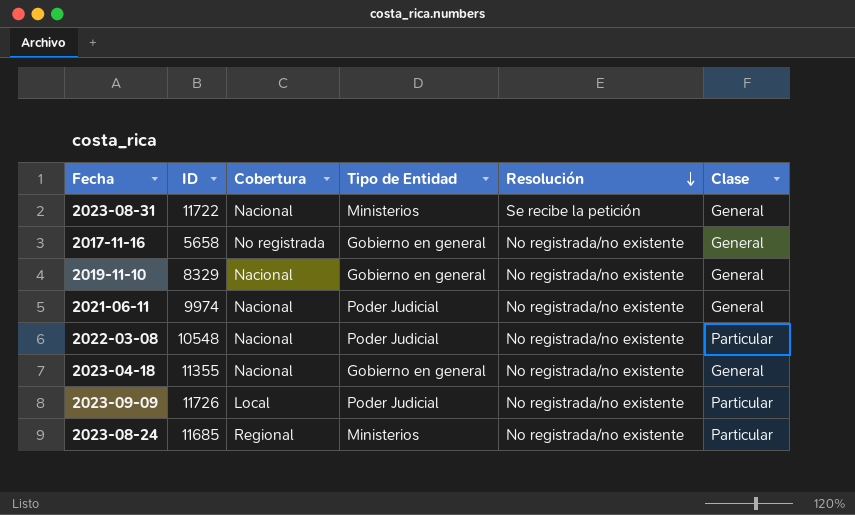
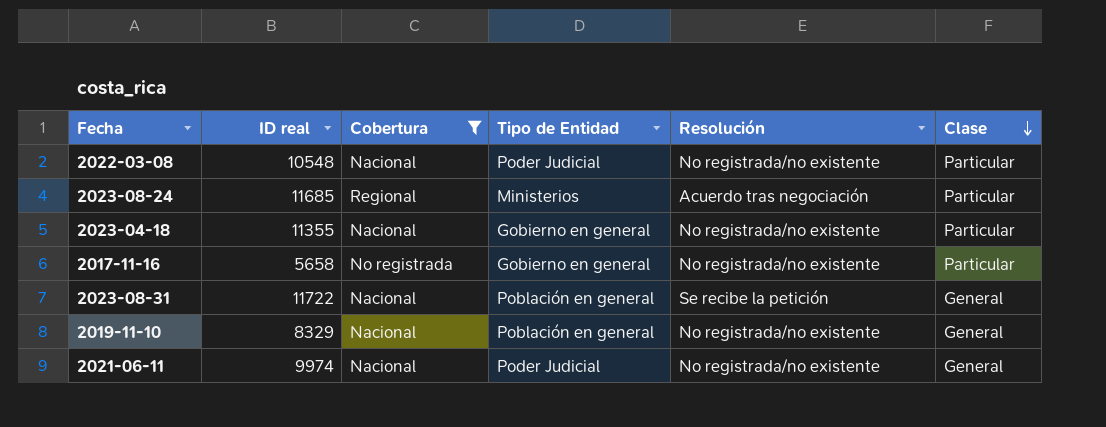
filter: none -> Cobertura != Local
row order: Resolución descending -> Clase descending
column name: ID -> ID real
2023-08-24 | Resolución: No registrada/no existente -> Acuerdo tras negociación
2023-04-18 | Clase: General -> Particular
2017-11-16 | Clase: General -> Particular
2023-08-31 | Tipo de Entidad: Ministerios -> Población en general
2019-11-10 | Tipo de Entidad: Gobierno en general -> Población en general

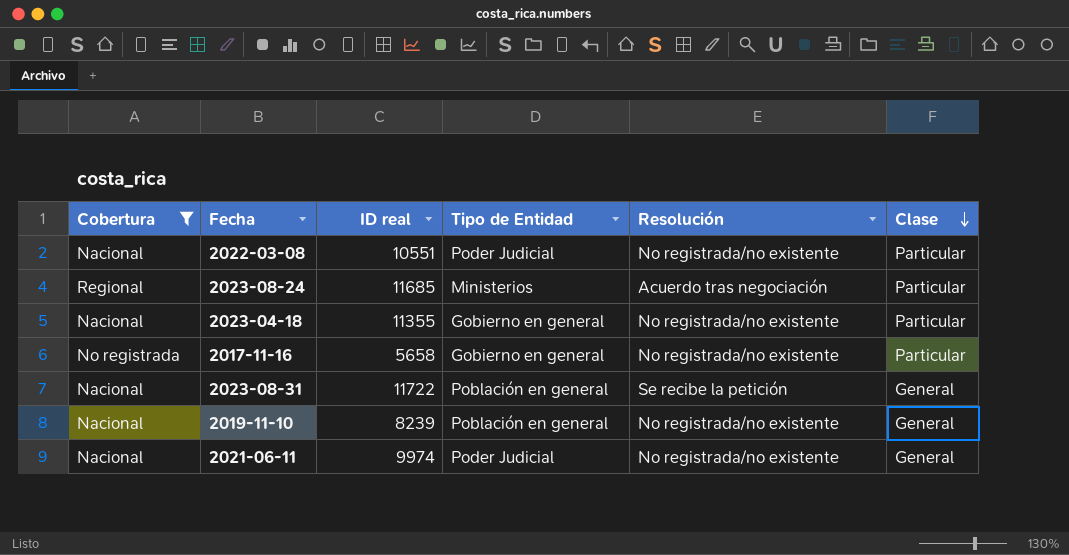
column Cobertura | position: 3 -> 1
2022-03-08 | ID real: 10548 -> 10551
2019-11-10 | ID real: 8329 -> 8239

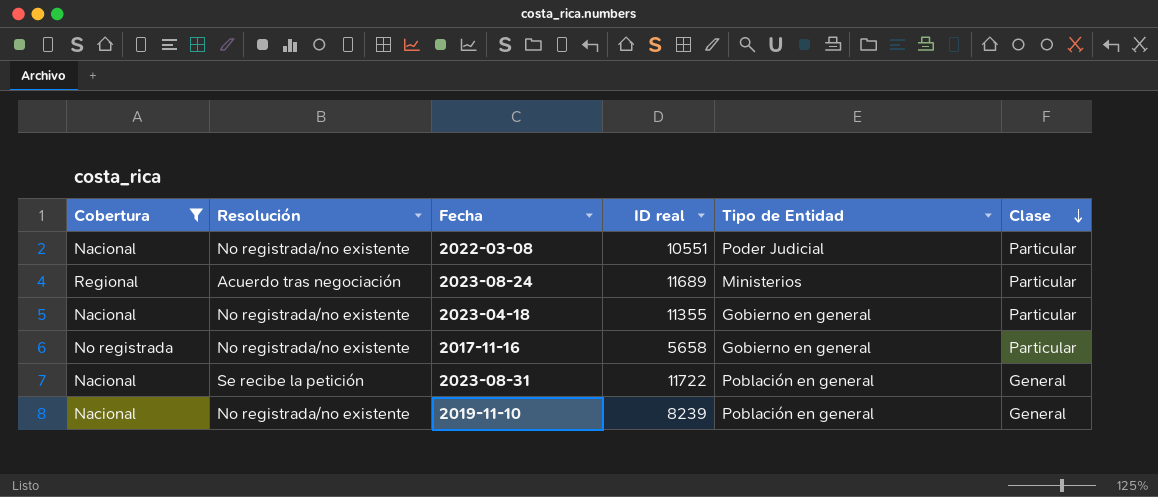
column Resolución | position: 5 -> 2
row 2021-06-11: Nacional | 9974 | Poder Judicial | No registrada/no existente | General -> none
2023-08-24 | ID real: 11685 -> 11689

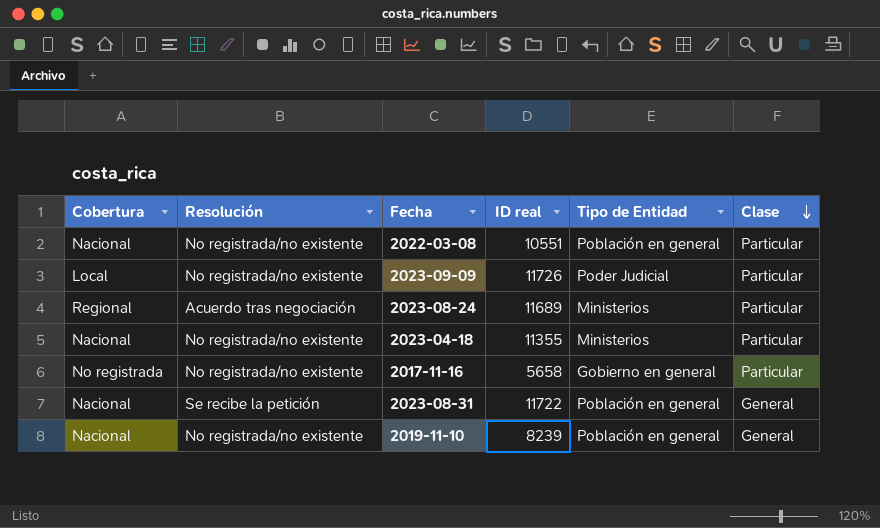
filter: Cobertura != Local -> none
2022-03-08 | Tipo de Entidad: Poder Judicial -> Población en general
2023-04-18 | Tipo de Entidad: Gobierno en general -> Ministerios

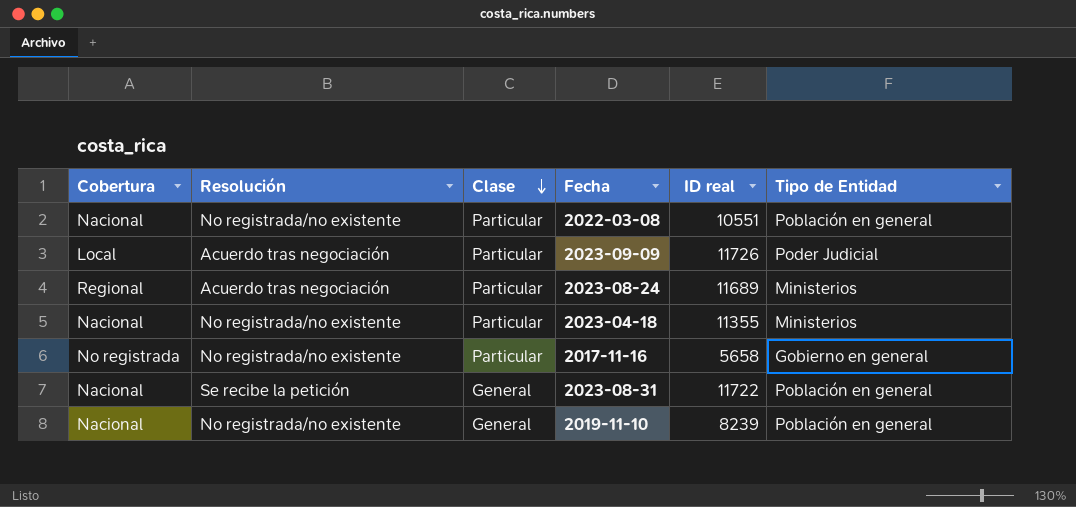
column Clase | position: 6 -> 3
2023-09-09 | Resolución: No registrada/no existente -> Acuerdo tras negociación

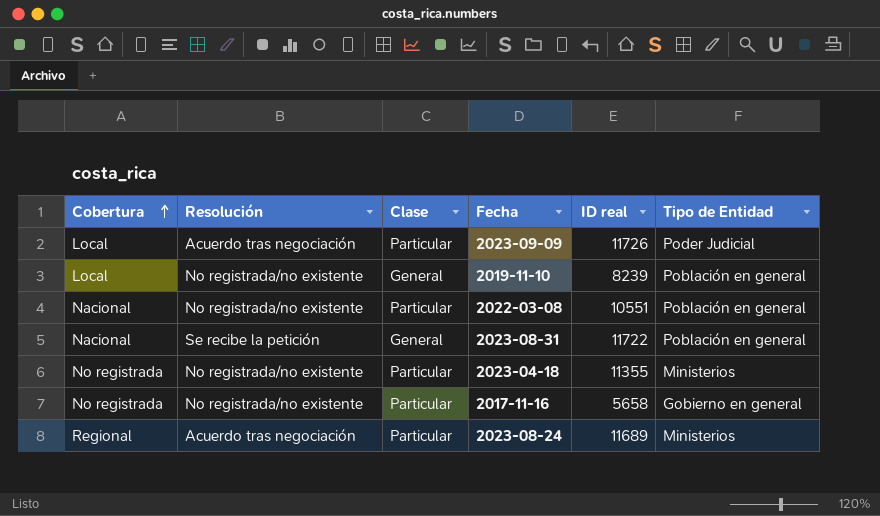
row order: Clase descending -> Cobertura ascending
2019-11-10 | Cobertura: Nacional -> Local
2023-04-18 | Cobertura: Nacional -> No registrada

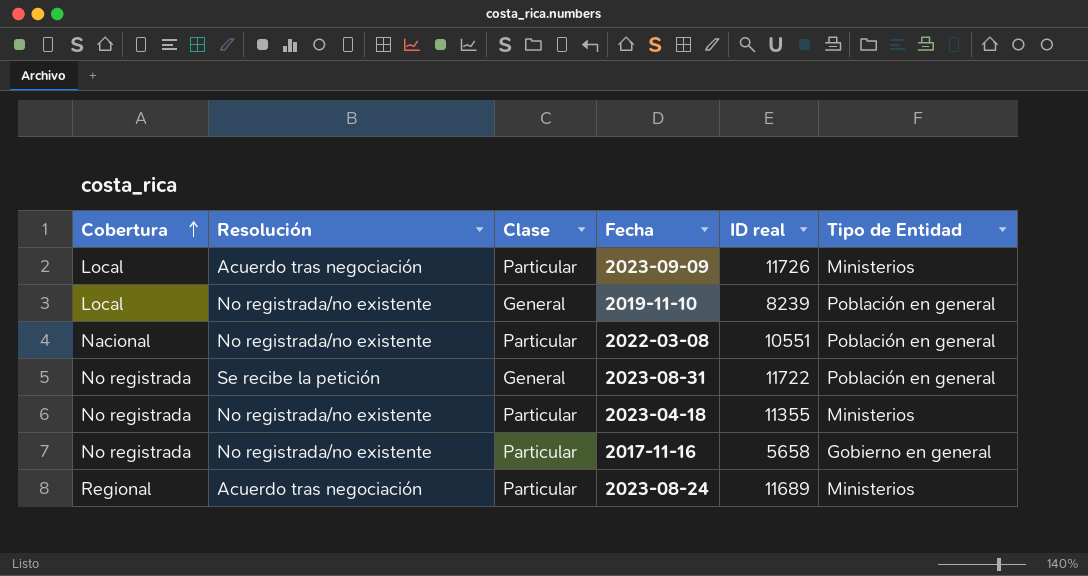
2023-09-09 | Tipo de Entidad: Poder Judicial -> Ministerios
2023-08-31 | Cobertura: Nacional -> No registrada

